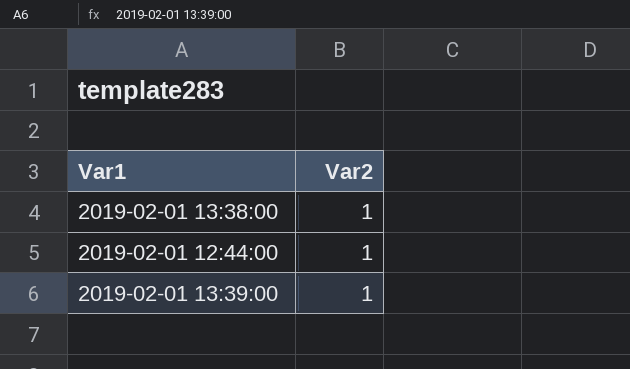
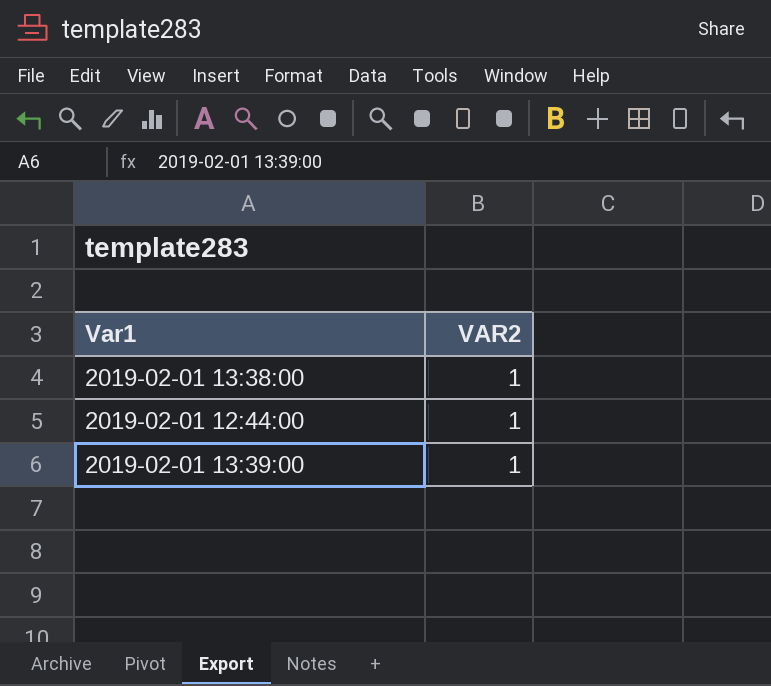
column name: Var2 -> VAR2

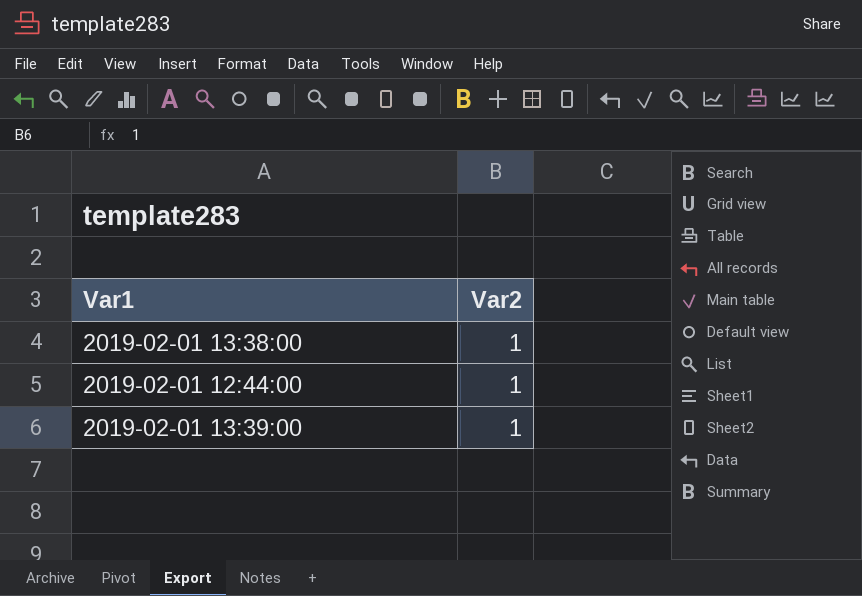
column name: VAR2 -> Var2

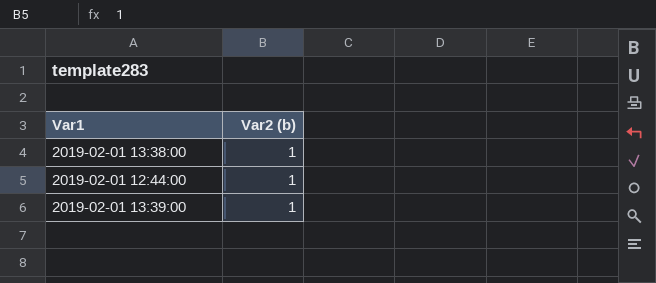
column name: Var2 -> Var2 (b)

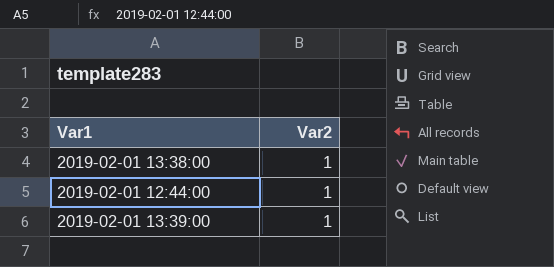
column name: Var2 (b) -> Var2

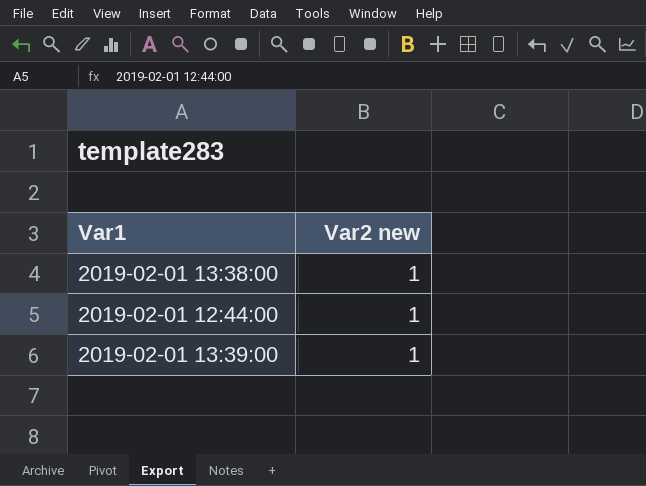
column name: Var2 -> Var2 new

